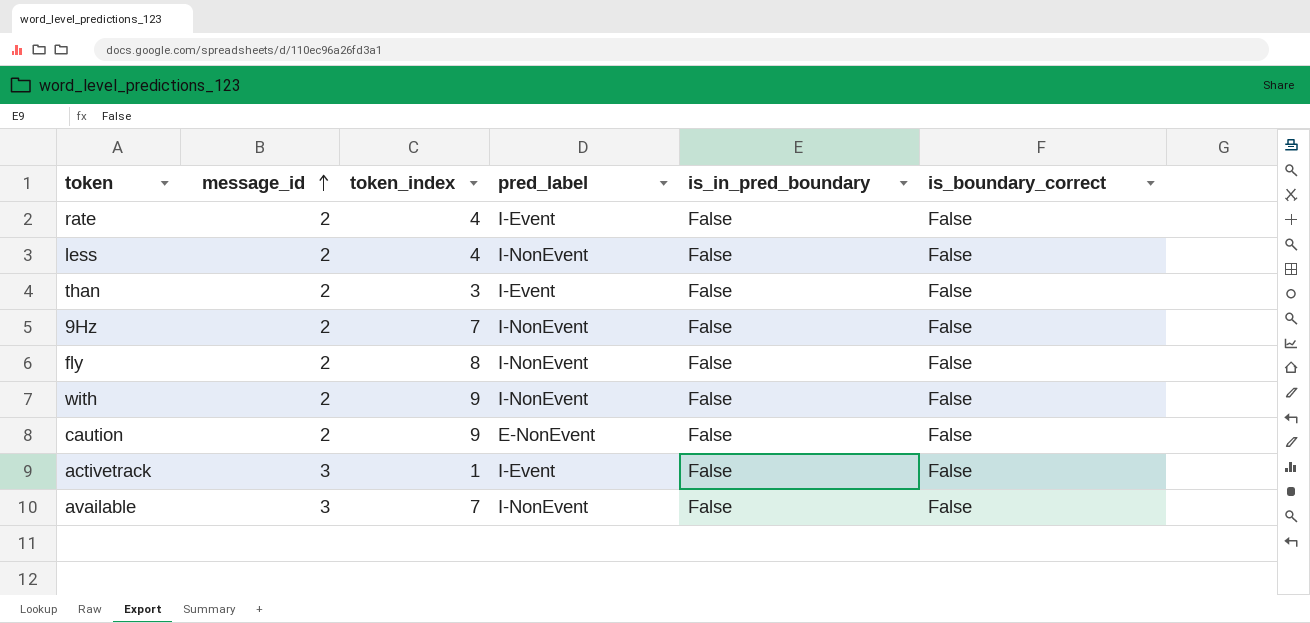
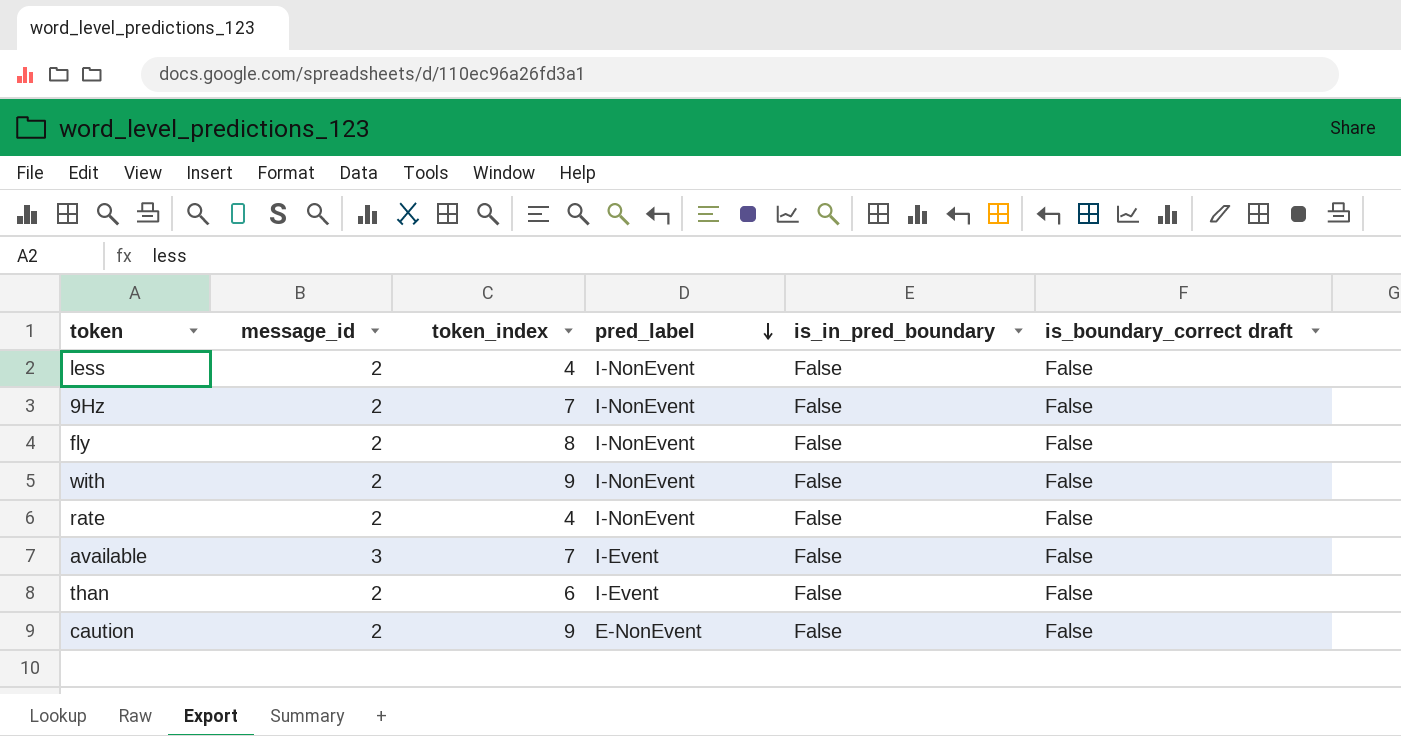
row order: message_id ascending -> pred_label descending
column name: is_boundary_correct -> is_boundary_correct draft
row activetrack: 3 | 1 | I-Event | False | False -> none
rate | pred_label: I-Event -> I-NonEvent
available | pred_label: I-NonEvent -> I-Event
than | token_index: 3 -> 6

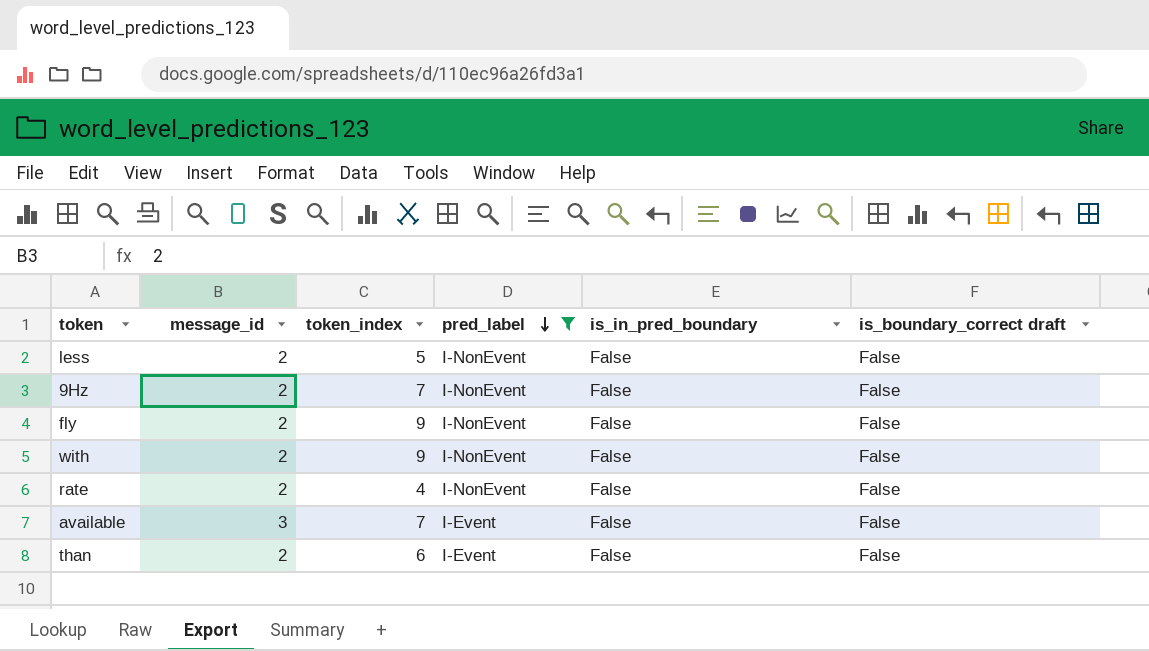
filter: none -> pred_label != E-NonEvent
less | token_index: 4 -> 5
fly | token_index: 8 -> 9

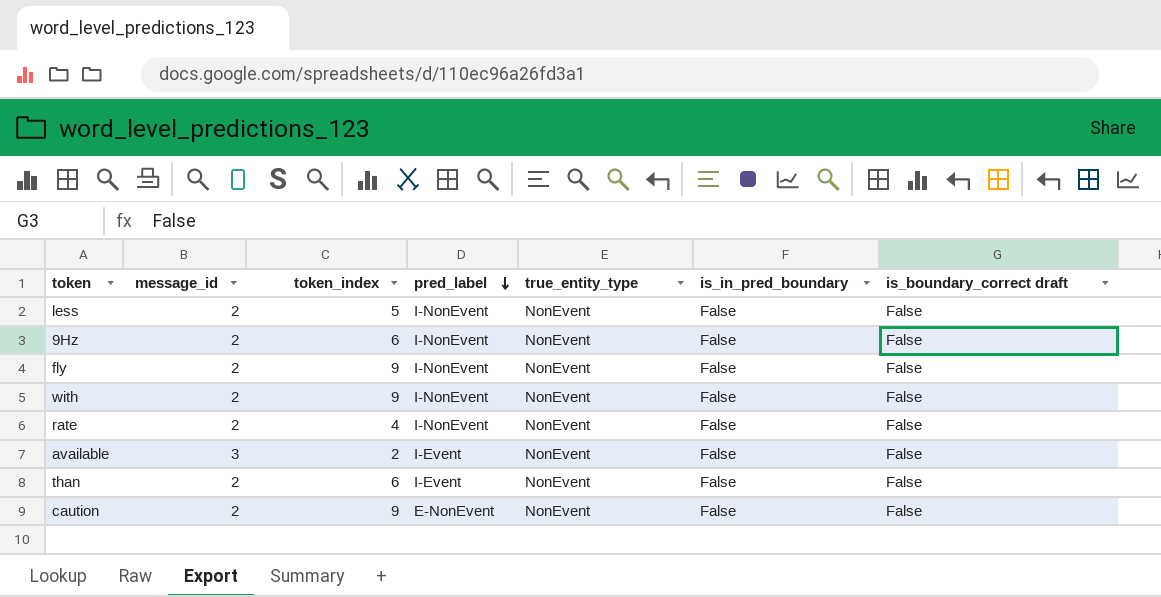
filter: pred_label != E-NonEvent -> none
column true_entity_type | position: none -> 5
9Hz | token_index: 7 -> 6
available | token_index: 7 -> 2

